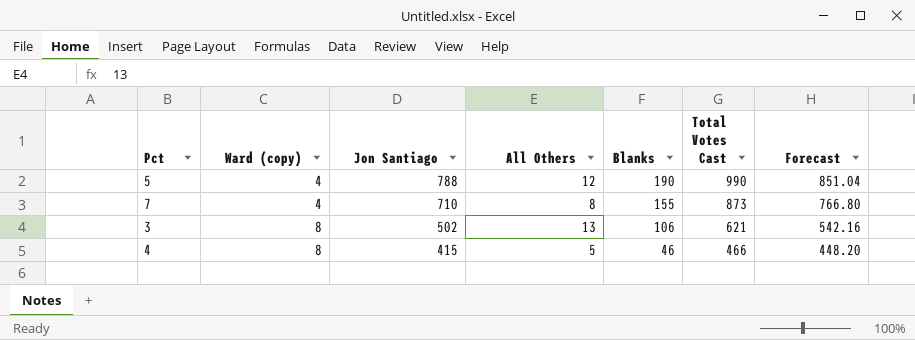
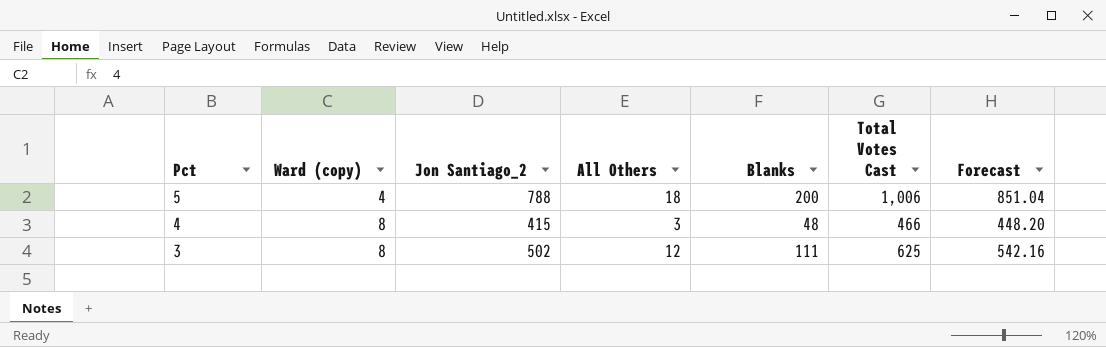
row order: Ward (copy) ascending -> Pct descending
column name: Jon Santiago -> Jon Santiago_2
row 7: 4 | 710 | 8 | 155 | 873 | 766.80 -> none
5 | All Others: 12 -> 18
5 | Blanks: 190 -> 200
5 | Total Votes Cast: 990 -> 1,006
4 | All Others: 5 -> 3
4 | Blanks: 46 -> 48
3 | All Others: 13 -> 12
3 | Blanks: 106 -> 111
3 | Total Votes Cast: 621 -> 625

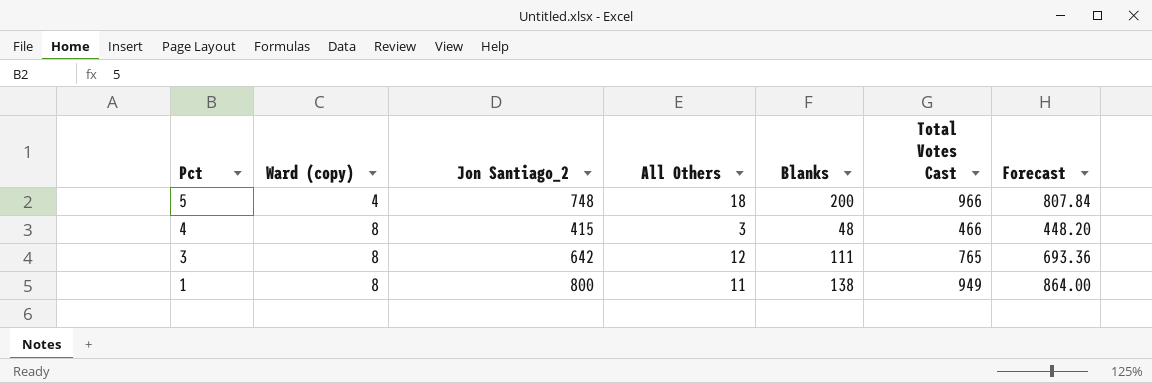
5 | Jon Santiago_2: 788 -> 748
5 | Total Votes Cast: 1,006 -> 966
5 | Forecast: 851.04 -> 807.84
3 | Jon Santiago_2: 502 -> 642
3 | Total Votes Cast: 625 -> 765
3 | Forecast: 542.16 -> 693.36
row 1: none -> 8 | 800 | 11 | 138 | 949 | 864.00

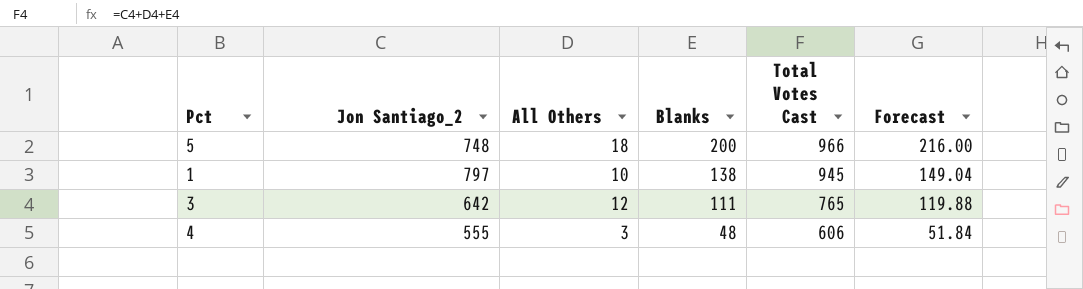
row order: Pct descending -> Blanks descending
column Ward (copy) | position: 2 -> none
column Forecast | formula: [Jon Santiago_2] * 1.08 -> [Blanks] * 1.08
1 | Jon Santiago_2: 800 -> 797
1 | All Others: 11 -> 10
1 | Total Votes Cast: 949 -> 945
4 | Jon Santiago_2: 415 -> 555
4 | Total Votes Cast: 466 -> 606

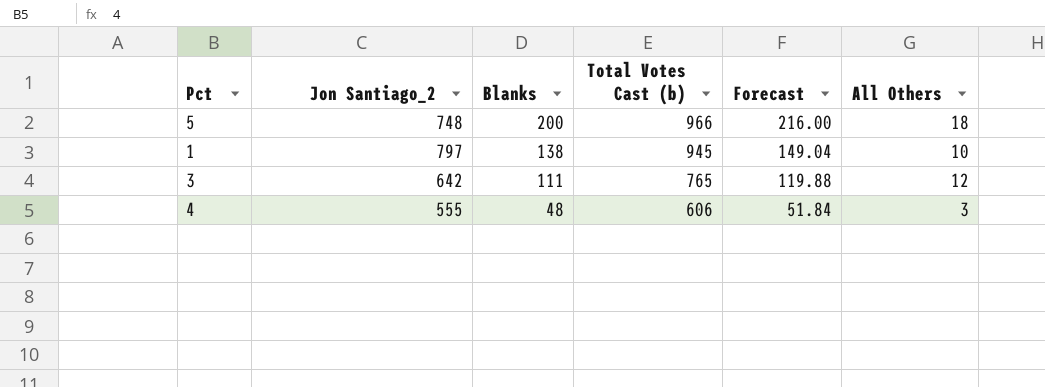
column name: Total Votes Cast -> Total Votes Cast (b)
column All Others | position: 3 -> 6

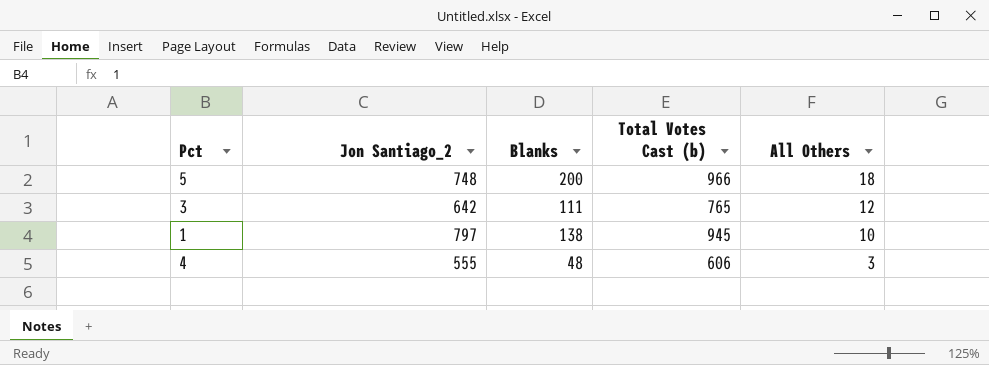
row order: Blanks descending -> All Others descending
column Forecast | formula: [Blanks] * 1.08 -> none

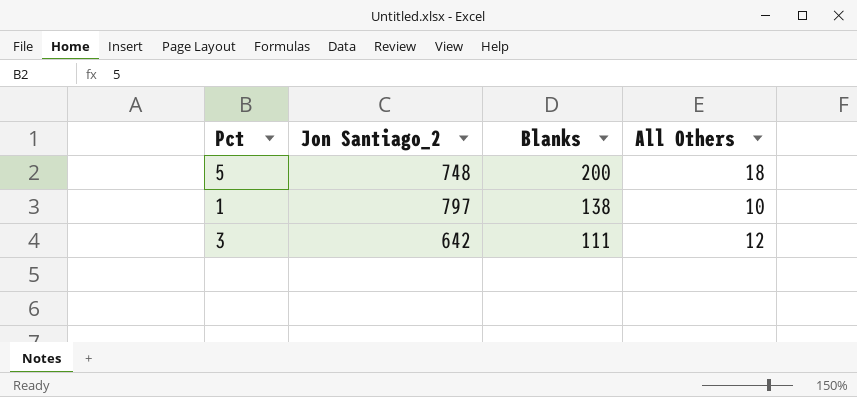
row order: All Others descending -> Blanks descending
column Total Votes Cast (b) | formula: [Jon Santiago_2] + [Blanks] + [All Others] -> none
row 4: 555 | 48 | 606 | 3 -> none

